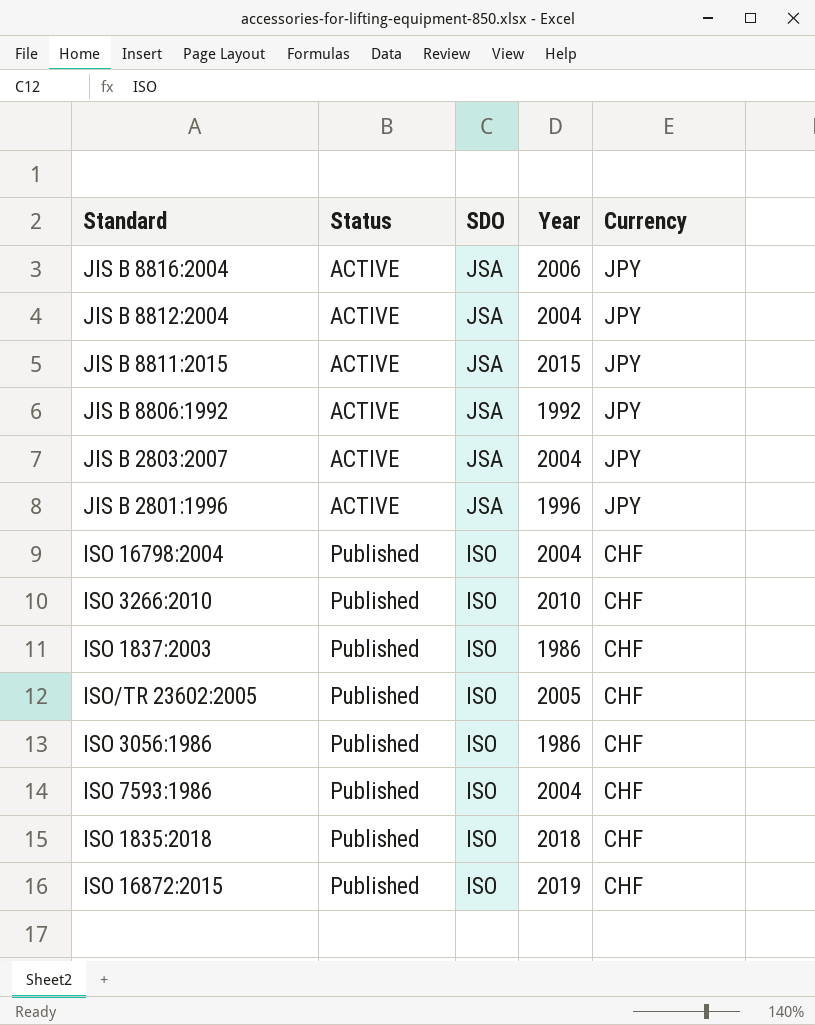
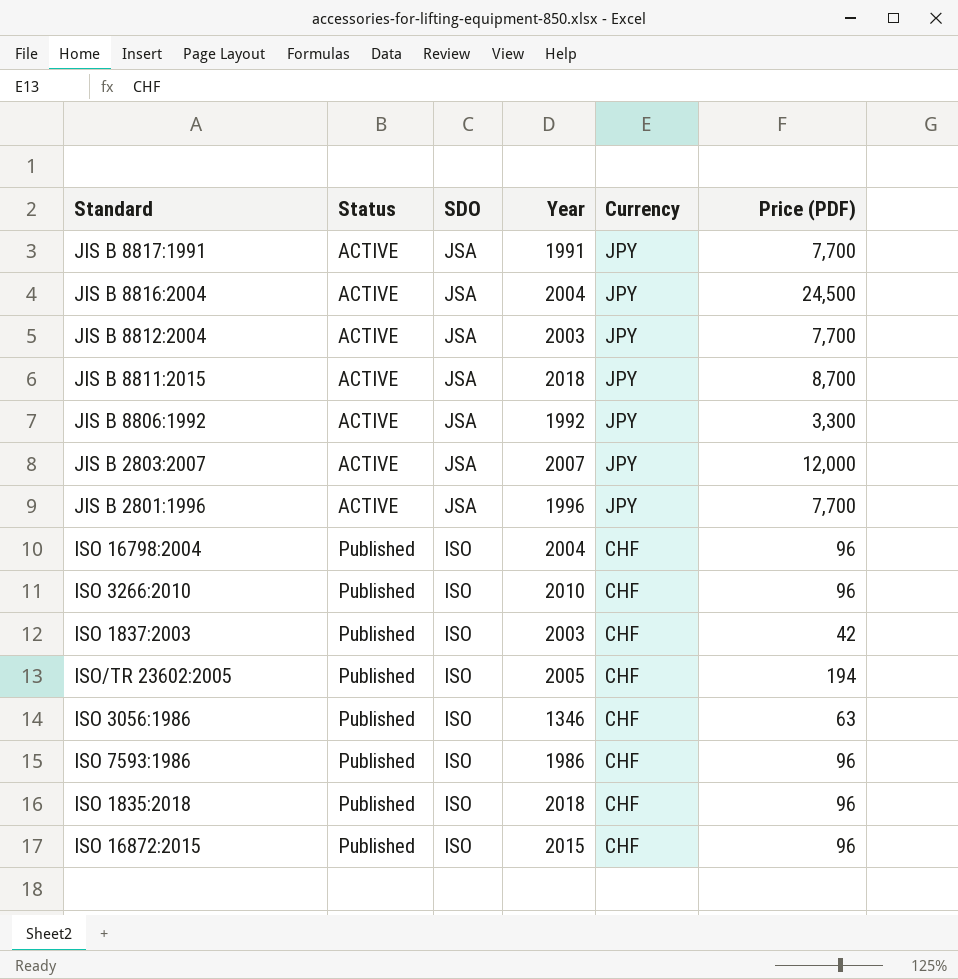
column Price (PDF) | position: none -> 6
row JIS B 8817:1991: none -> ACTIVE | JSA | 1991 | JPY | 7,700
JIS B 8816:2004 | Year: 2006 -> 2004
JIS B 8812:2004 | Year: 2004 -> 2003
JIS B 8811:2015 | Year: 2015 -> 2018
JIS B 2803:2007 | Year: 2004 -> 2007
ISO 1837:2003 | Year: 1986 -> 2003
ISO 3056:1986 | Year: 1986 -> 1346
ISO 7593:1986 | Year: 2004 -> 1986
ISO 16872:2015 | Year: 2019 -> 2015

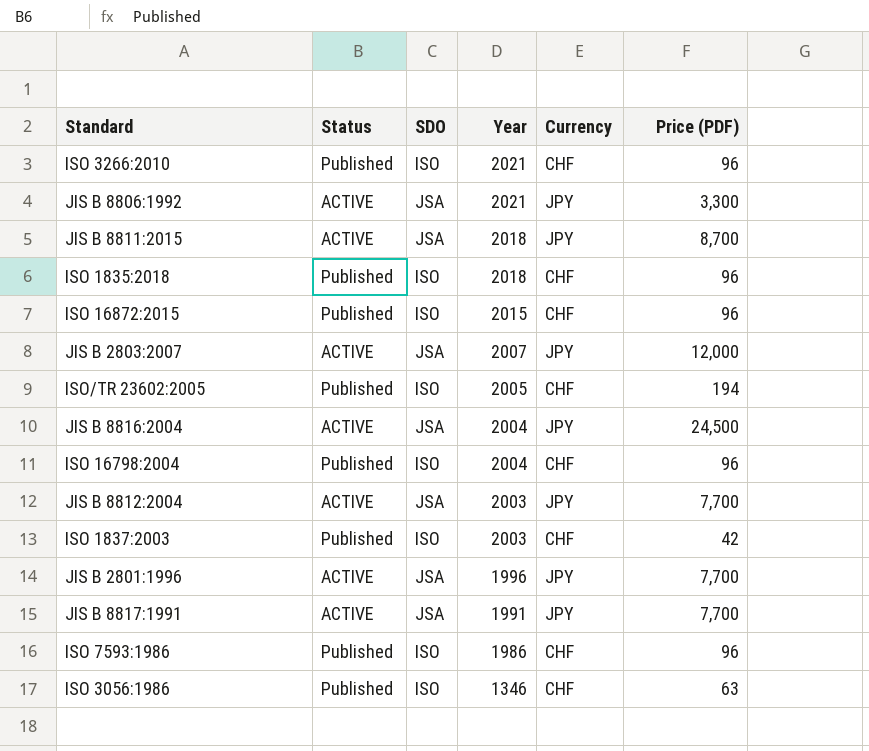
row order: Status ascending -> Year descending
ISO 3266:2010 | Year: 2010 -> 2021
JIS B 8806:1992 | Year: 1992 -> 2021

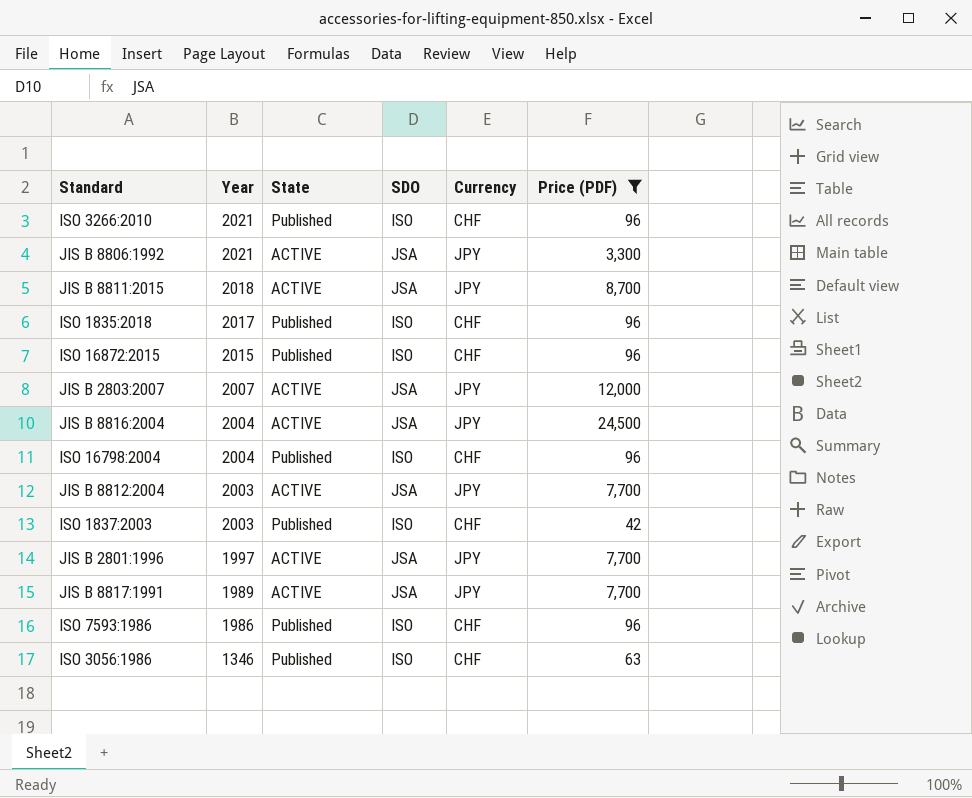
filter: none -> Price (PDF) != 194
column Year | position: 4 -> 2
column name: Status -> State
ISO 1835:2018 | Year: 2018 -> 2017
JIS B 2801:1996 | Year: 1996 -> 1997
JIS B 8817:1991 | Year: 1991 -> 1989

